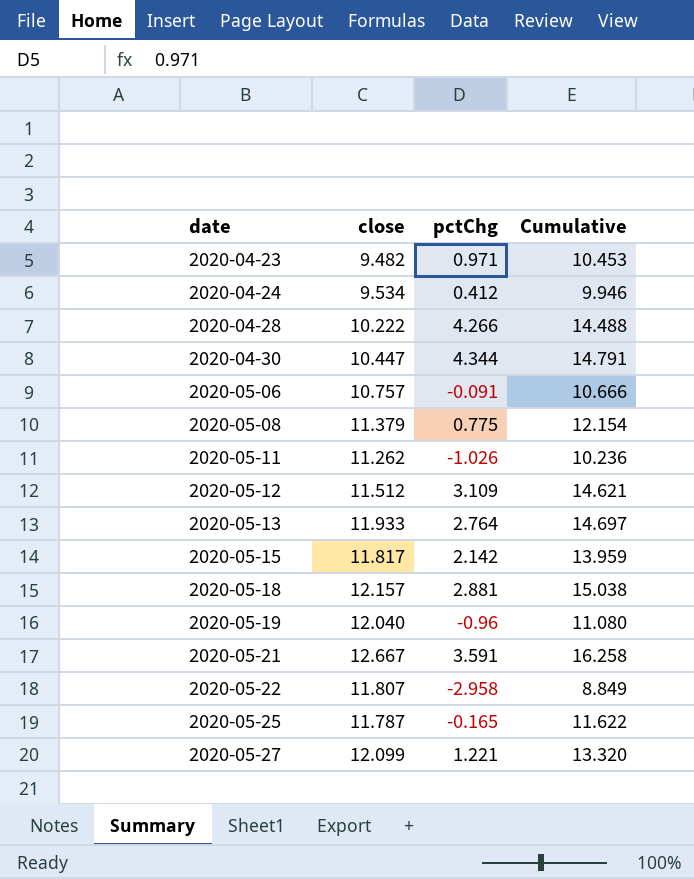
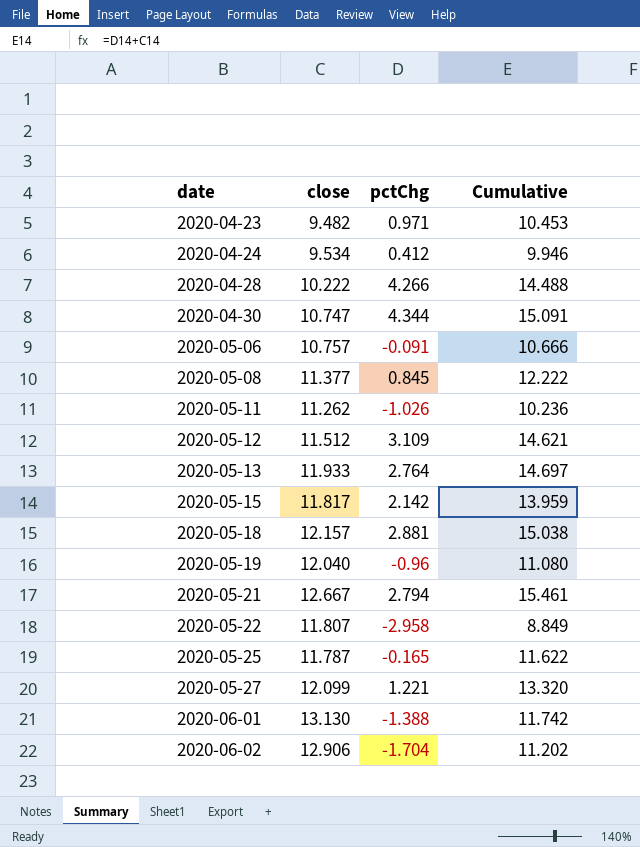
2020-04-30 | close: 10.447 -> 10.747
2020-04-30 | Cumulative: 14.791 -> 15.091
2020-05-08 | close: 11.379 -> 11.377
2020-05-08 | pctChg: 0.775 -> 0.845
2020-05-08 | Cumulative: 12.154 -> 12.222
2020-05-21 | pctChg: 3.591 -> 2.794
2020-05-21 | Cumulative: 16.258 -> 15.461
row 2020-06-01: none -> 13.130 | -1.388 | 11.742
row 2020-06-02: none -> 12.906 | -1.704 | 11.202

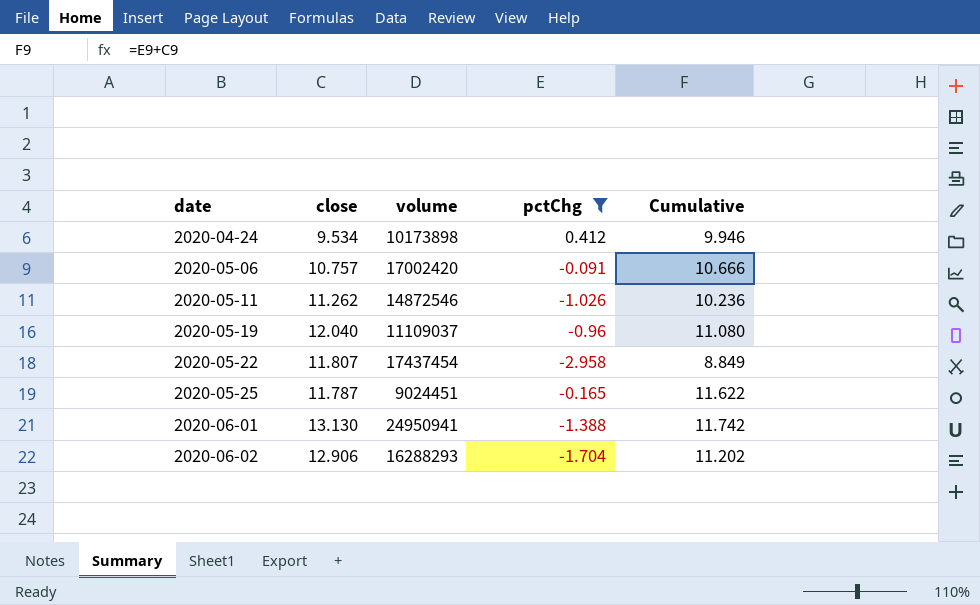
filter: none -> pctChg <= 0.412
column volume | position: none -> 3

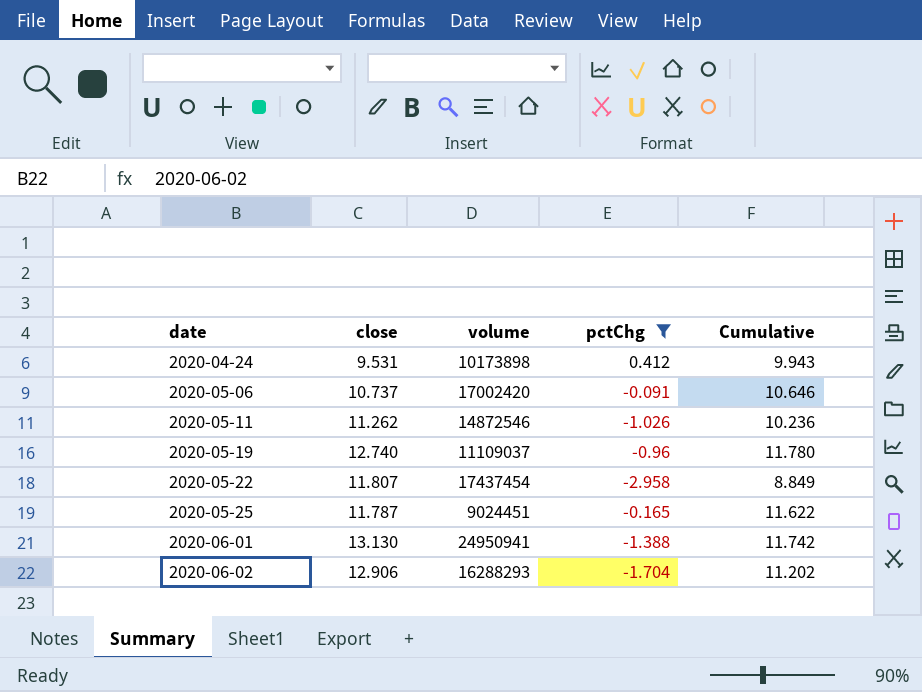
2020-04-24 | close: 9.534 -> 9.531
2020-04-24 | Cumulative: 9.946 -> 9.943
2020-05-06 | close: 10.757 -> 10.737
2020-05-06 | Cumulative: 10.666 -> 10.646
2020-05-19 | close: 12.040 -> 12.740
2020-05-19 | Cumulative: 11.080 -> 11.780

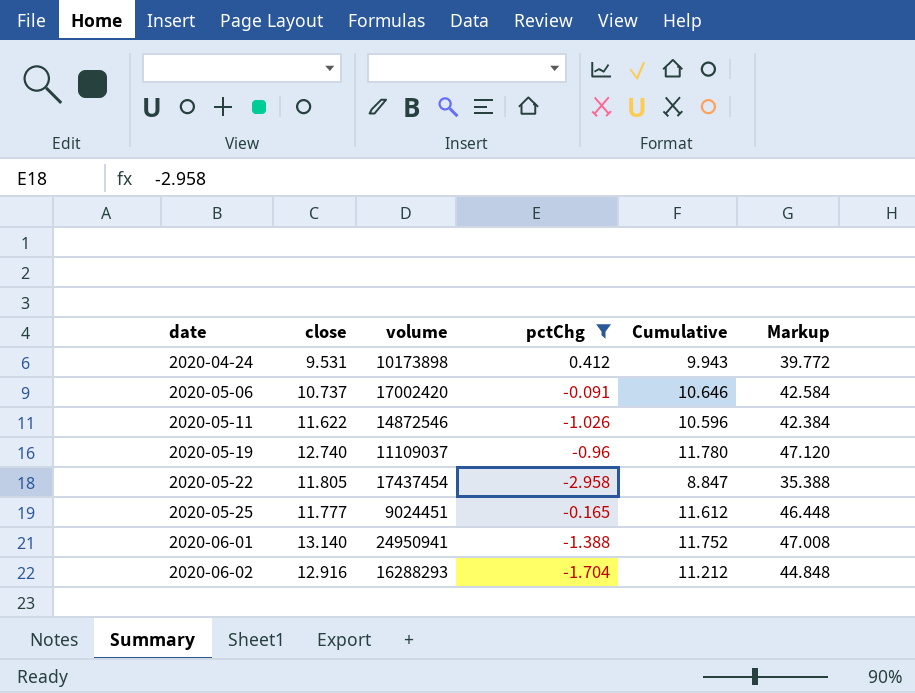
column Markup | formula: none -> [Cumulative] * 4
2020-05-11 | close: 11.262 -> 11.622
2020-05-11 | Cumulative: 10.236 -> 10.596
2020-05-22 | close: 11.807 -> 11.805
2020-05-22 | Cumulative: 8.849 -> 8.847
2020-05-25 | close: 11.787 -> 11.777
2020-05-25 | Cumulative: 11.622 -> 11.612
2020-06-01 | close: 13.130 -> 13.140
2020-06-01 | Cumulative: 11.742 -> 11.752
2020-06-02 | close: 12.906 -> 12.916
2020-06-02 | Cumulative: 11.202 -> 11.212

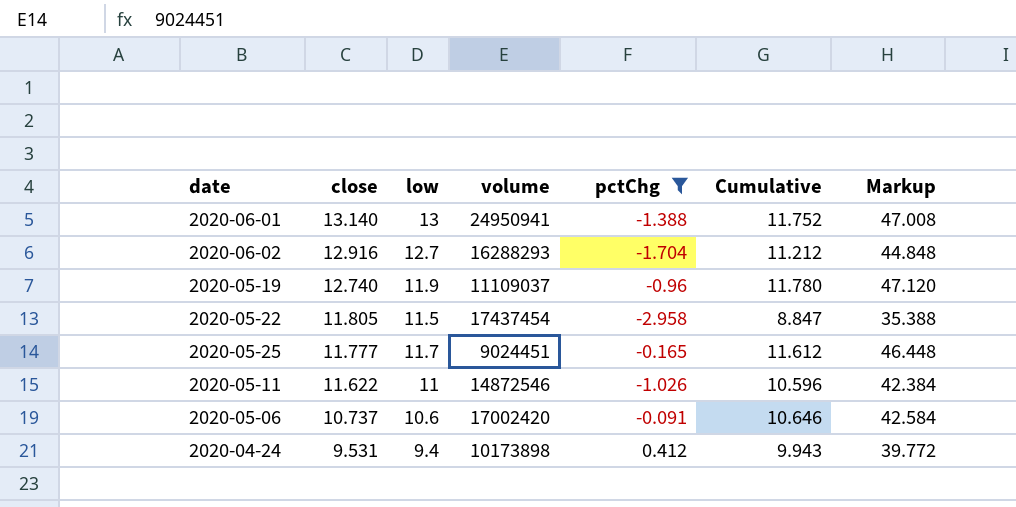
row order: date ascending -> close descending
column low | position: none -> 3

